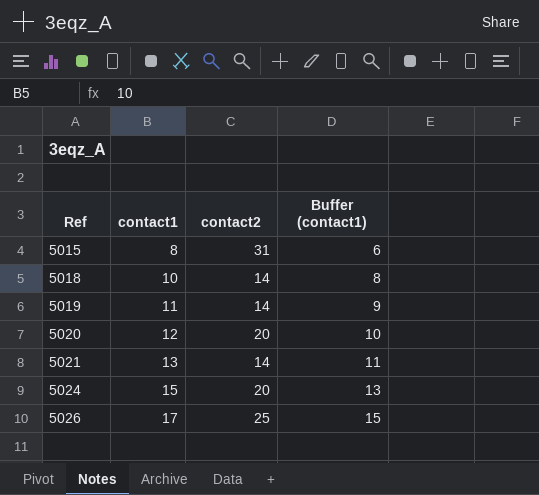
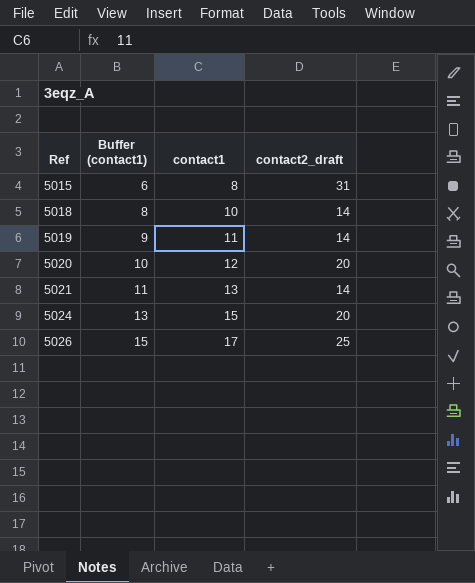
column Buffer (contact1) | position: 4 -> 2
column name: contact2 -> contact2_draft

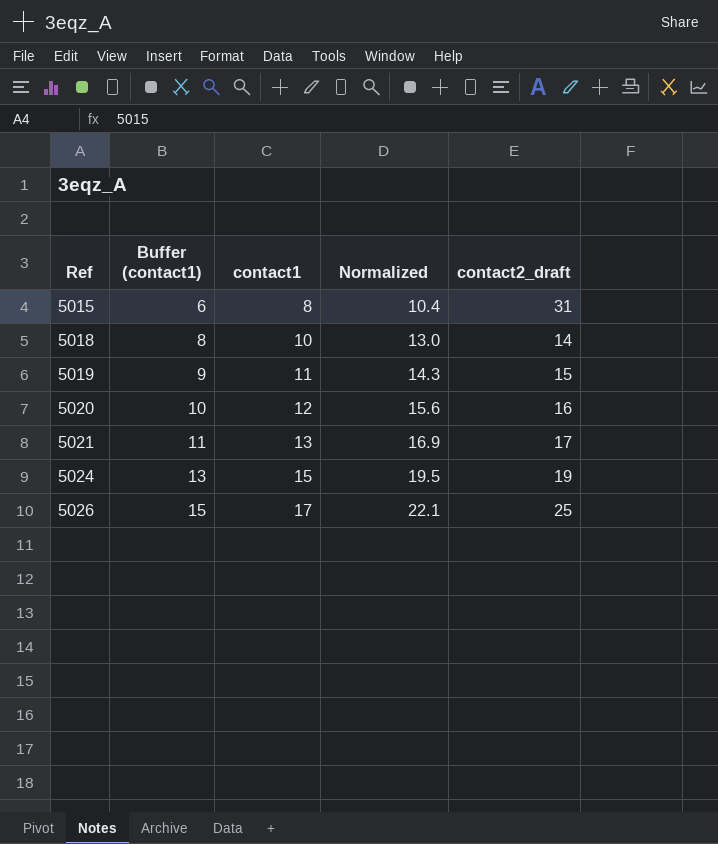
column Normalized | formula: none -> [contact1] * 1.3
5019 | contact2_draft: 14 -> 15
5020 | contact2_draft: 20 -> 16
5021 | contact2_draft: 14 -> 17
5024 | contact2_draft: 20 -> 19

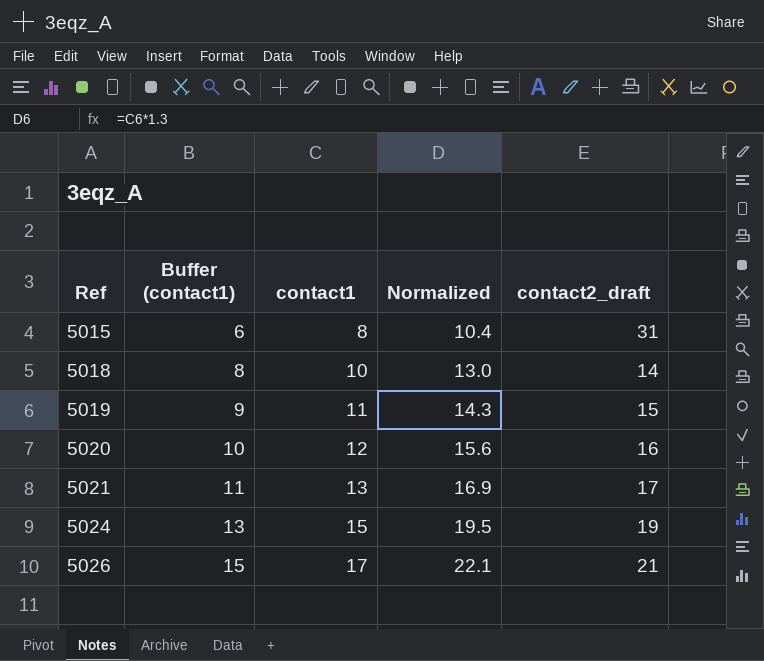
5026 | contact2_draft: 25 -> 21

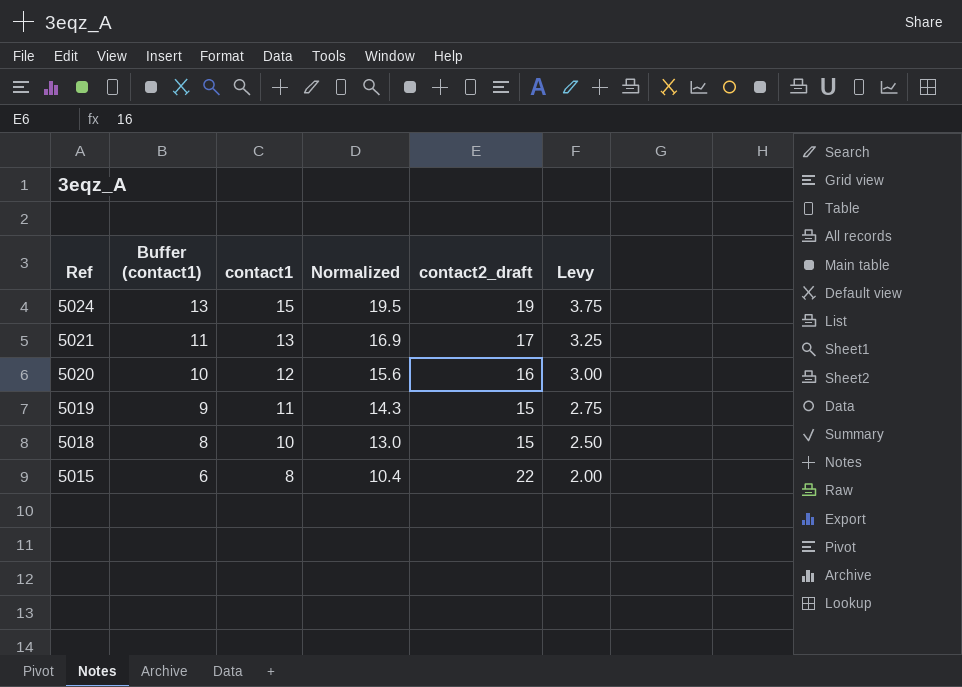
row order: Ref ascending -> Ref descending
column Levy | formula: none -> [contact1] * 0.25
row 5026: 15 | 17 | 22.1 | 21 -> none
5018 | contact2_draft: 14 -> 15
5015 | contact2_draft: 31 -> 22

